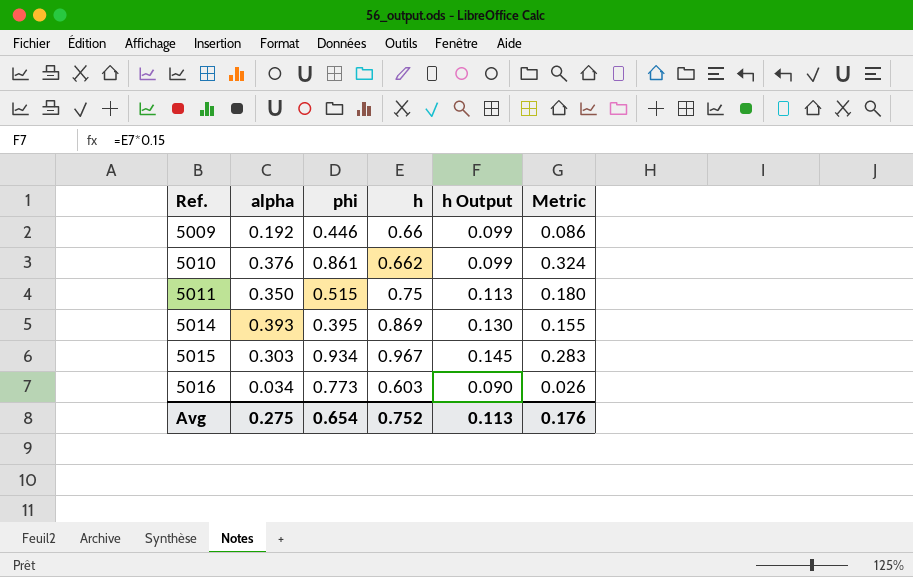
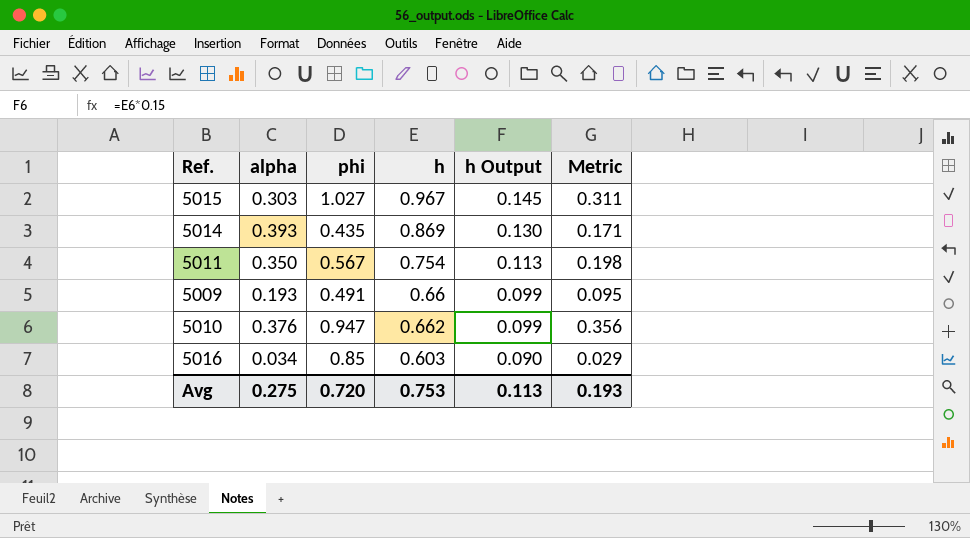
row order: Ref. ascending -> h Output descending
5015 | phi: 0.934 -> 1.027
5015 | Metric: 0.283 -> 0.311
5014 | phi: 0.395 -> 0.435
5014 | Metric: 0.155 -> 0.171
5011 | phi: 0.515 -> 0.567
5011 | h: 0.75 -> 0.754
5011 | Metric: 0.180 -> 0.198
5009 | alpha: 0.192 -> 0.193
5009 | phi: 0.446 -> 0.491
5009 | Metric: 0.086 -> 0.095
5010 | phi: 0.861 -> 0.947
5010 | Metric: 0.324 -> 0.356
5016 | phi: 0.773 -> 0.85
5016 | Metric: 0.026 -> 0.029
Avg | phi: 0.654 -> 0.720
Avg | h: 0.752 -> 0.753
Avg | Metric: 0.176 -> 0.193

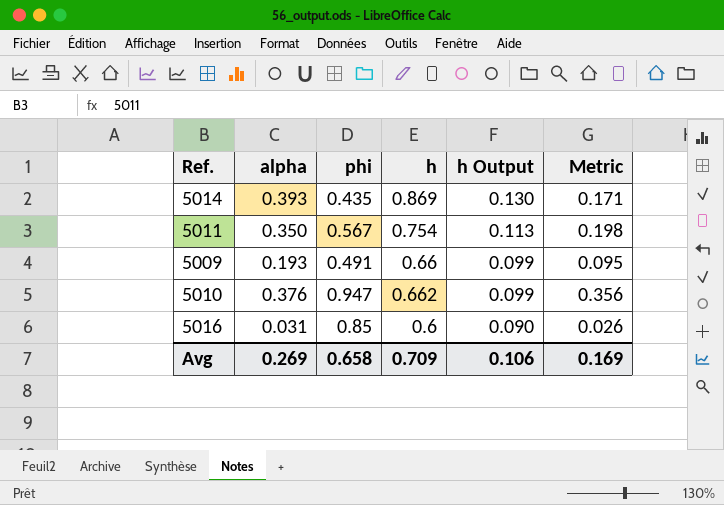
row 5015: 0.303 | 1.027 | 0.967 | 0.145 | 0.311 -> none
5016 | alpha: 0.034 -> 0.031
5016 | h: 0.603 -> 0.6
5016 | Metric: 0.029 -> 0.026
Avg | alpha: 0.275 -> 0.269
Avg | phi: 0.720 -> 0.658
Avg | h: 0.753 -> 0.709
Avg | h Output: 0.113 -> 0.106
Avg | Metric: 0.193 -> 0.169

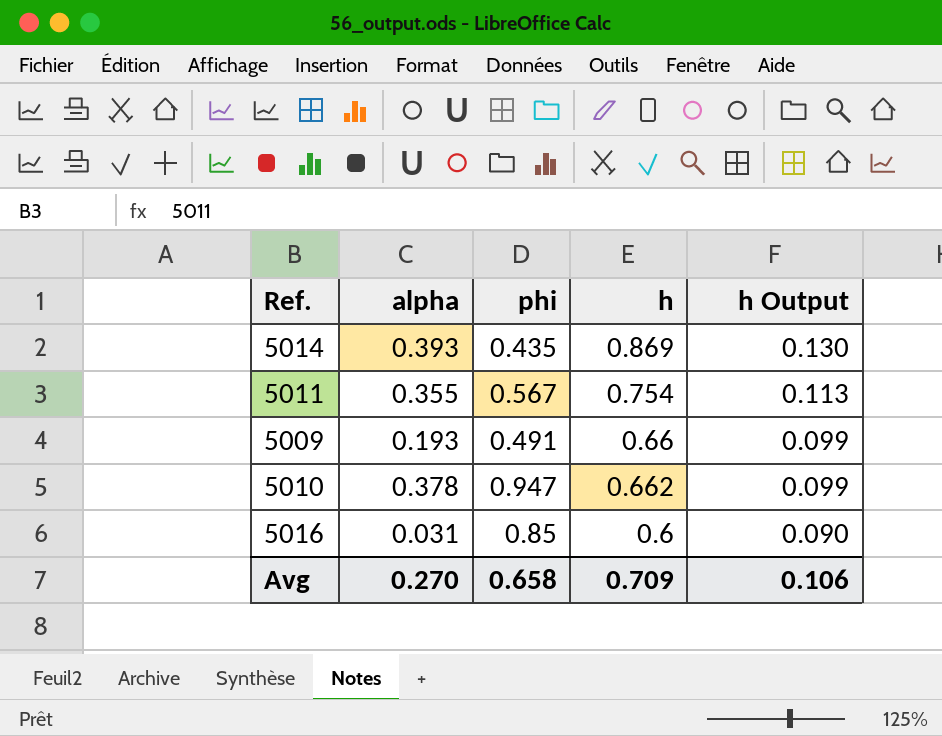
column Metric | formula: [alpha] * [phi] -> none
5011 | alpha: 0.350 -> 0.355
5010 | alpha: 0.376 -> 0.378
Avg | alpha: 0.269 -> 0.270

